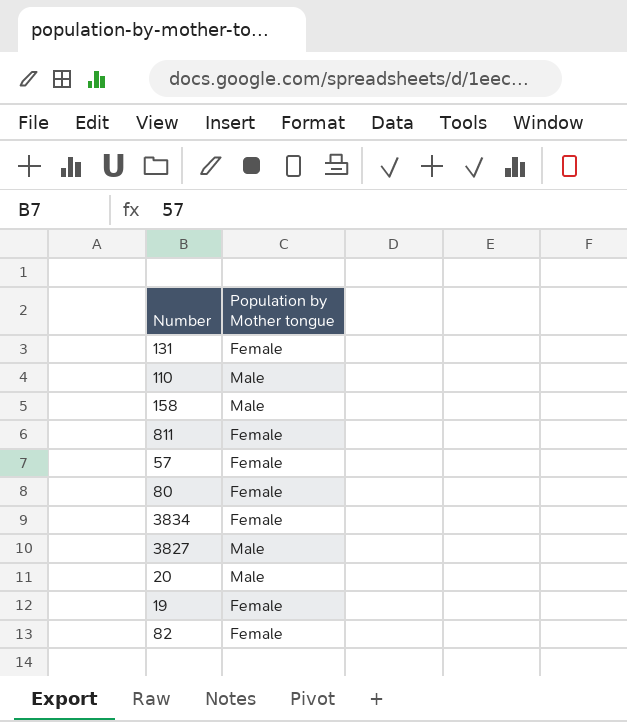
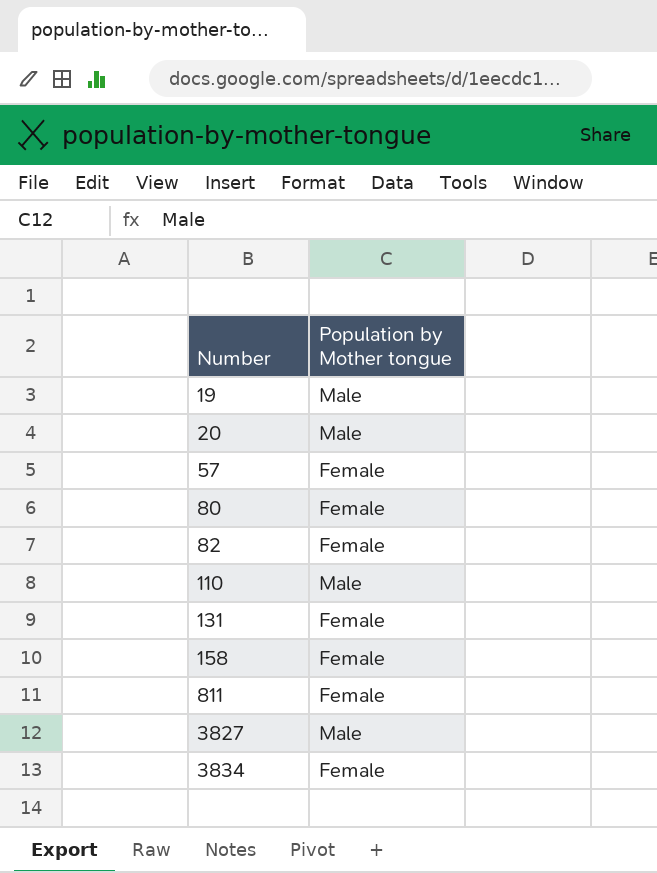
row order: none -> Number ascending
19 | Population by Mother tongue: Female -> Male
158 | Population by Mother tongue: Male -> Female

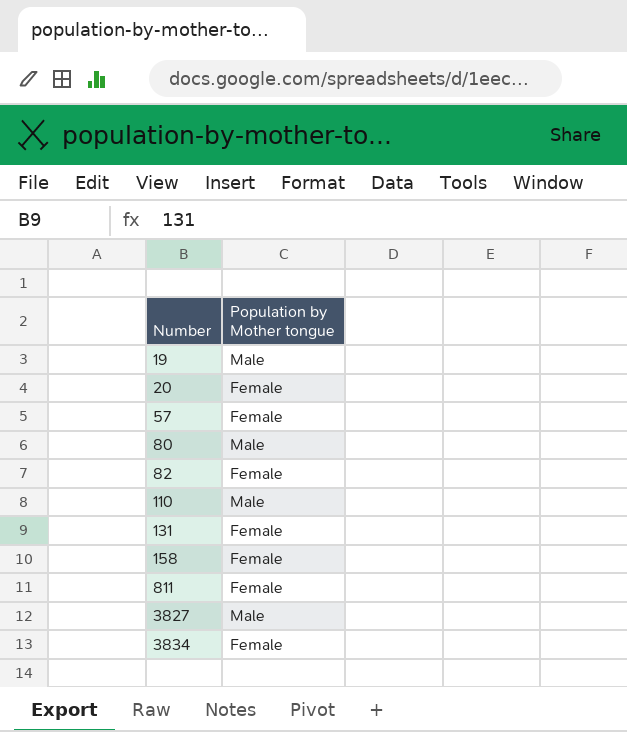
20 | Population by Mother tongue: Male -> Female
80 | Population by Mother tongue: Female -> Male

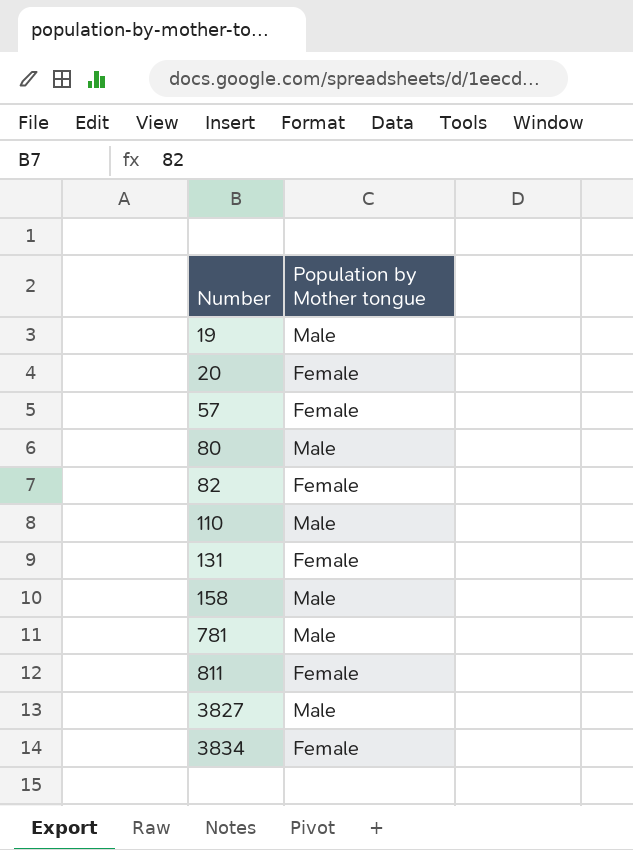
158 | Population by Mother tongue: Female -> Male
row 781: none -> Male

